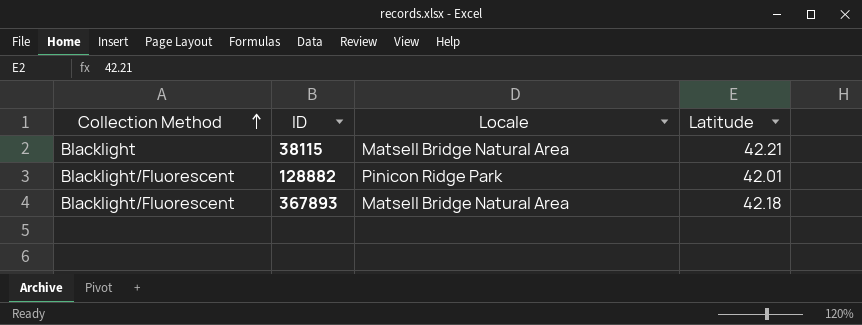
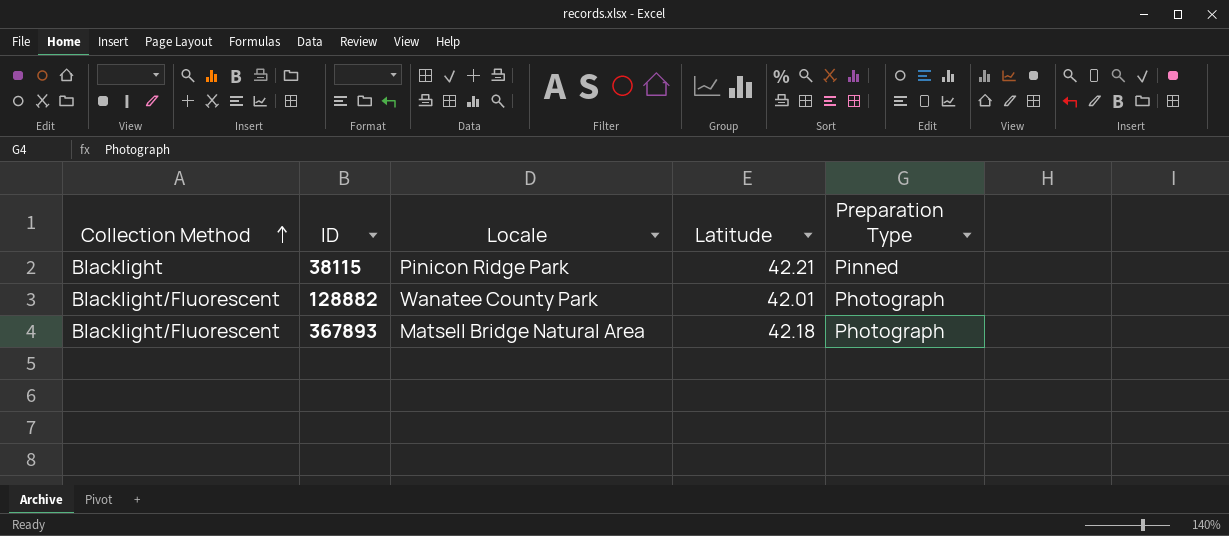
column Preparation Type | position: none -> 5
38115 | Locale: Matsell Bridge Natural Area -> Pinicon Ridge Park
128882 | Locale: Pinicon Ridge Park -> Wanatee County Park

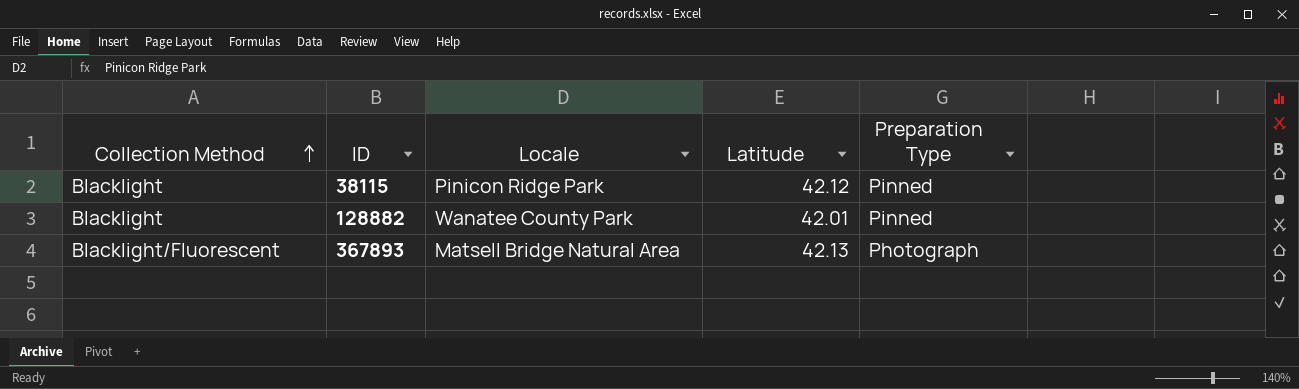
38115 | Latitude: 42.21 -> 42.12
128882 | Collection Method: Blacklight/Fluorescent -> Blacklight
128882 | Preparation Type: Photograph -> Pinned
367893 | Latitude: 42.18 -> 42.13

